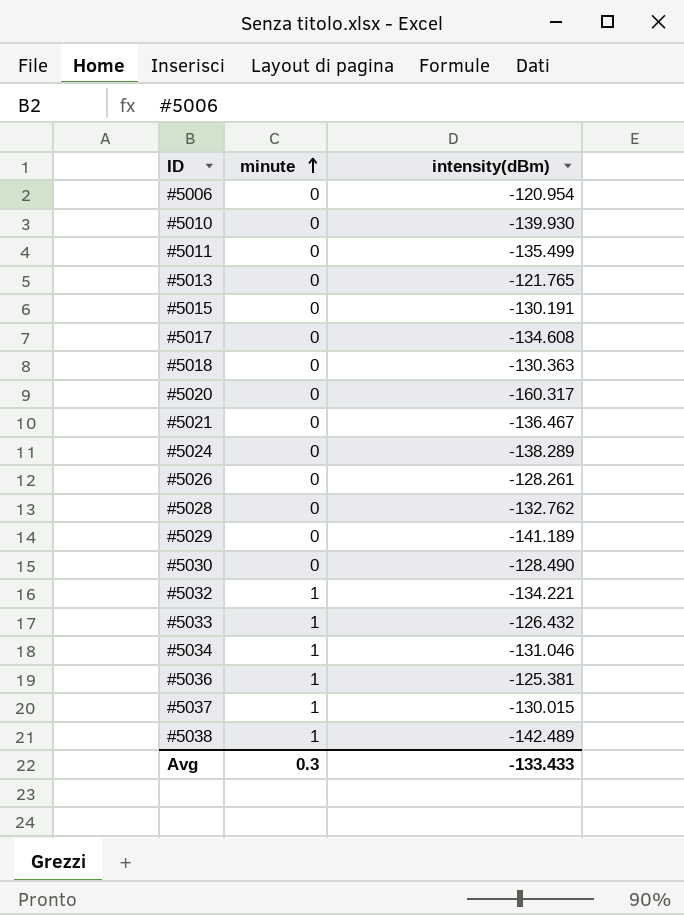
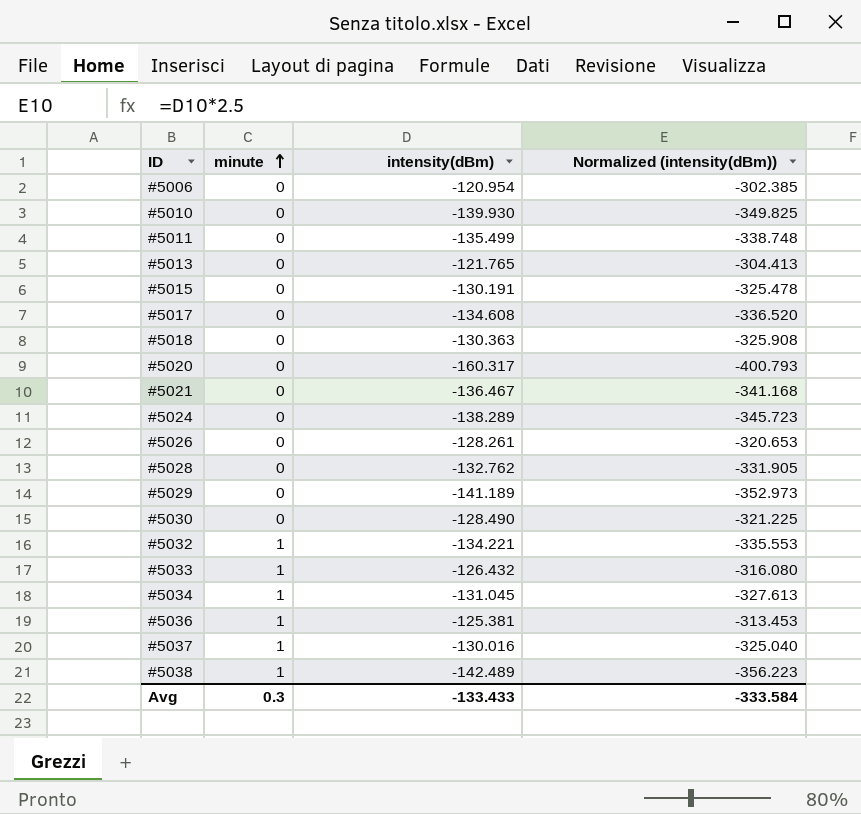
column Normalized (intensity(dBm)) | formula: none -> [intensity(dBm)] * 2.5
#5034 | intensity(dBm): -131.046 -> -131.045
#5037 | intensity(dBm): -130.015 -> -130.016

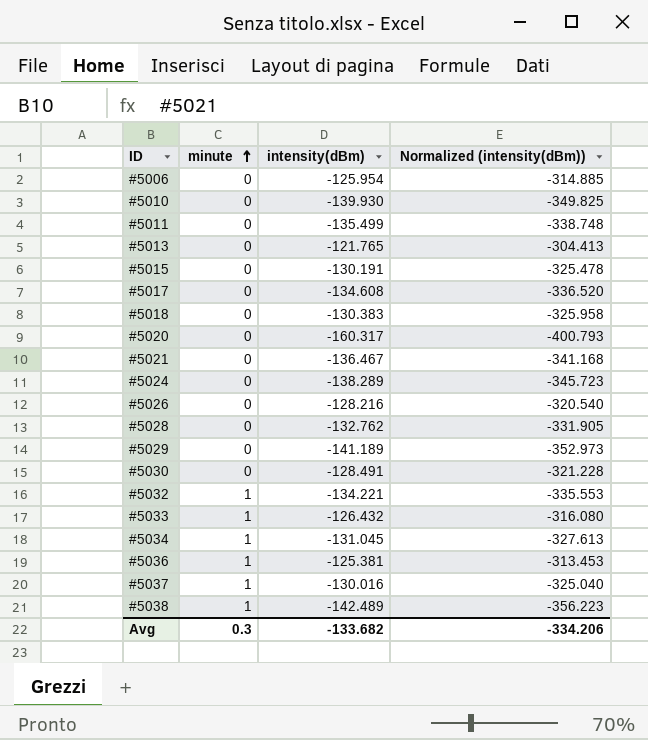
#5006 | intensity(dBm): -120.954 -> -125.954
#5006 | Normalized (intensity(dBm)): -302.385 -> -314.885
#5018 | intensity(dBm): -130.363 -> -130.383
#5018 | Normalized (intensity(dBm)): -325.908 -> -325.958
#5026 | intensity(dBm): -128.261 -> -128.216
#5026 | Normalized (intensity(dBm)): -320.653 -> -320.540
#5030 | intensity(dBm): -128.490 -> -128.491
#5030 | Normalized (intensity(dBm)): -321.225 -> -321.228
Avg | intensity(dBm): -133.433 -> -133.682
Avg | Normalized (intensity(dBm)): -333.584 -> -334.206

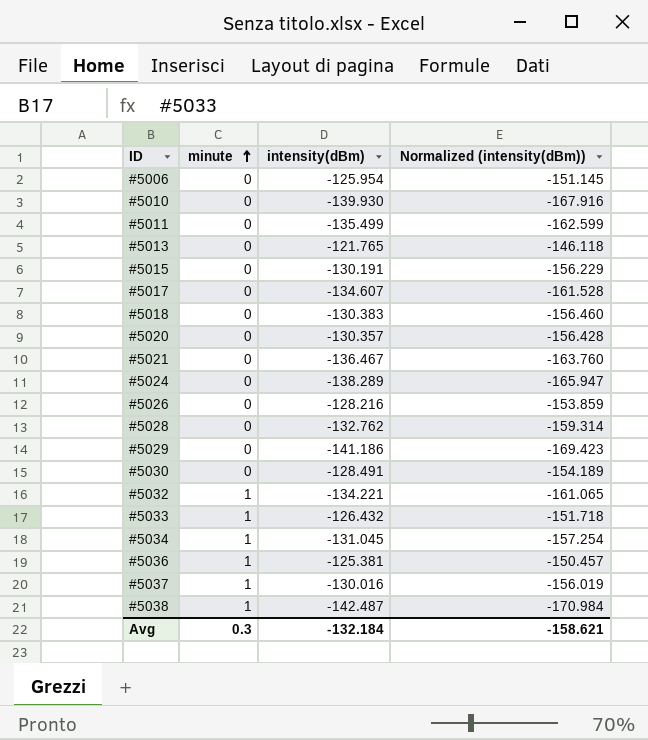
column Normalized (intensity(dBm)) | formula: [intensity(dBm)] * 2.5 -> [intensity(dBm)] * 1.2
#5017 | intensity(dBm): -134.608 -> -134.607
#5020 | intensity(dBm): -160.317 -> -130.357
#5029 | intensity(dBm): -141.189 -> -141.186
#5038 | intensity(dBm): -142.489 -> -142.487
Avg | intensity(dBm): -133.682 -> -132.184
Avg | Normalized (intensity(dBm)): -334.206 -> -158.621

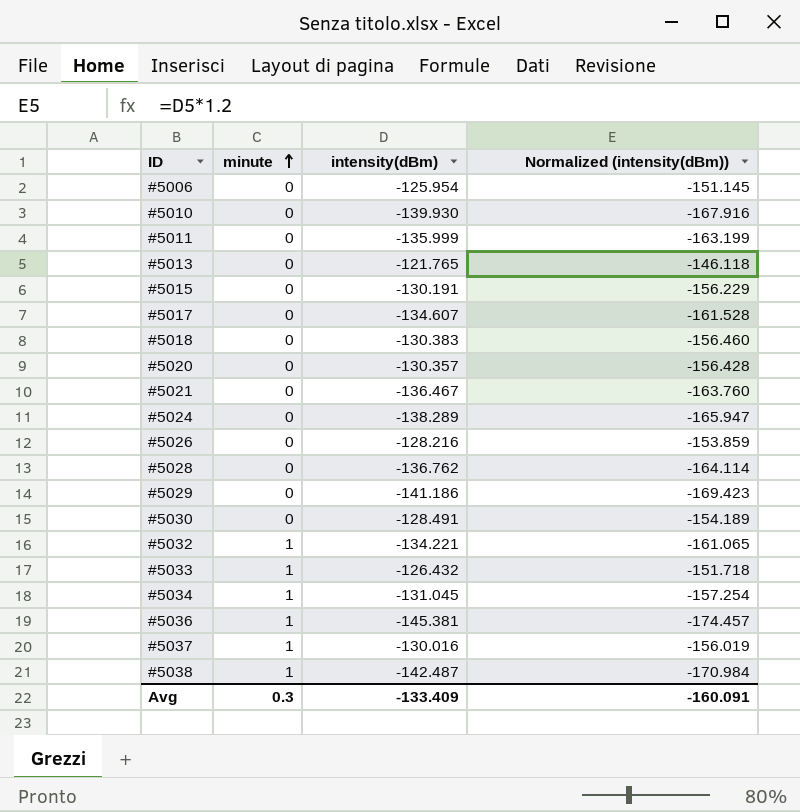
#5011 | intensity(dBm): -135.499 -> -135.999
#5011 | Normalized (intensity(dBm)): -162.599 -> -163.199
#5028 | intensity(dBm): -132.762 -> -136.762
#5028 | Normalized (intensity(dBm)): -159.314 -> -164.114
#5036 | intensity(dBm): -125.381 -> -145.381
#5036 | Normalized (intensity(dBm)): -150.457 -> -174.457
Avg | intensity(dBm): -132.184 -> -133.409
Avg | Normalized (intensity(dBm)): -158.621 -> -160.091

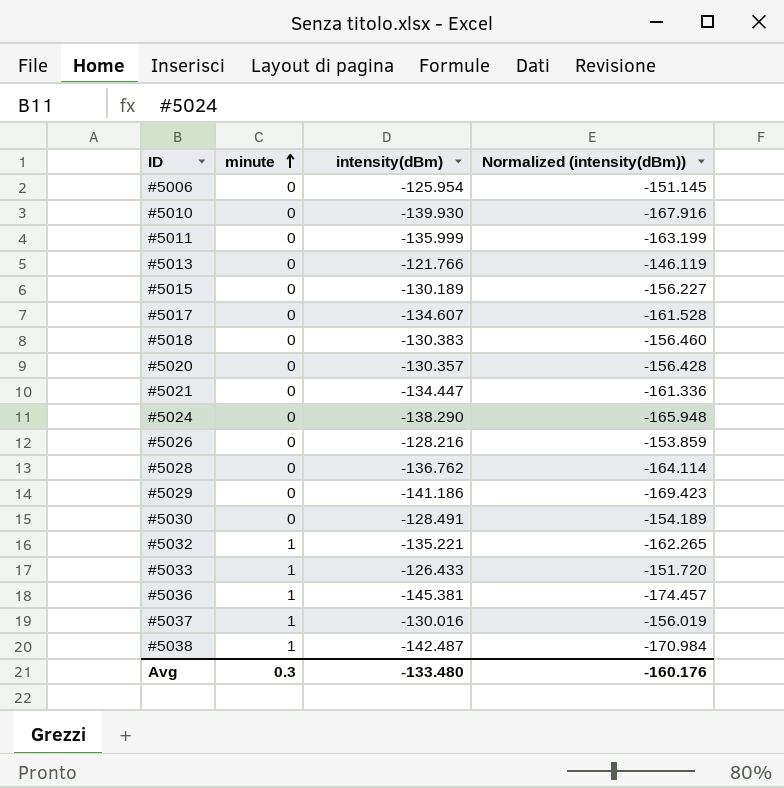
row #5034: 1 | -131.045 | -157.254 -> none
#5013 | intensity(dBm): -121.765 -> -121.766
#5013 | Normalized (intensity(dBm)): -146.118 -> -146.119
#5015 | intensity(dBm): -130.191 -> -130.189
#5015 | Normalized (intensity(dBm)): -156.229 -> -156.227
#5021 | intensity(dBm): -136.467 -> -134.447
#5021 | Normalized (intensity(dBm)): -163.760 -> -161.336
#5024 | intensity(dBm): -138.289 -> -138.290
#5024 | Normalized (intensity(dBm)): -165.947 -> -165.948
#5032 | intensity(dBm): -134.221 -> -135.221
#5032 | Normalized (intensity(dBm)): -161.065 -> -162.265
#5033 | intensity(dBm): -126.432 -> -126.433
#5033 | Normalized (intensity(dBm)): -151.718 -> -151.720
Avg | intensity(dBm): -133.409 -> -133.480
Avg | Normalized (intensity(dBm)): -160.091 -> -160.176

